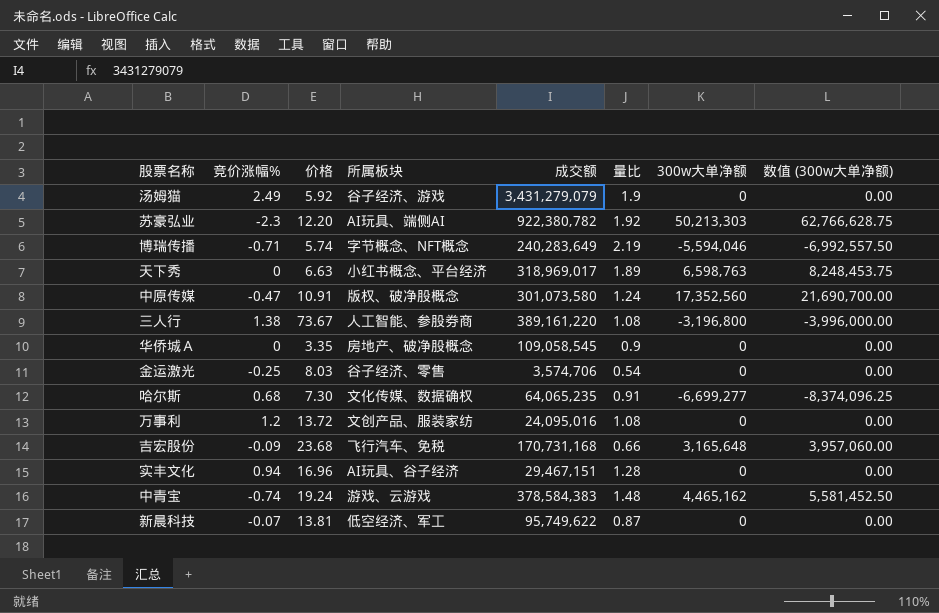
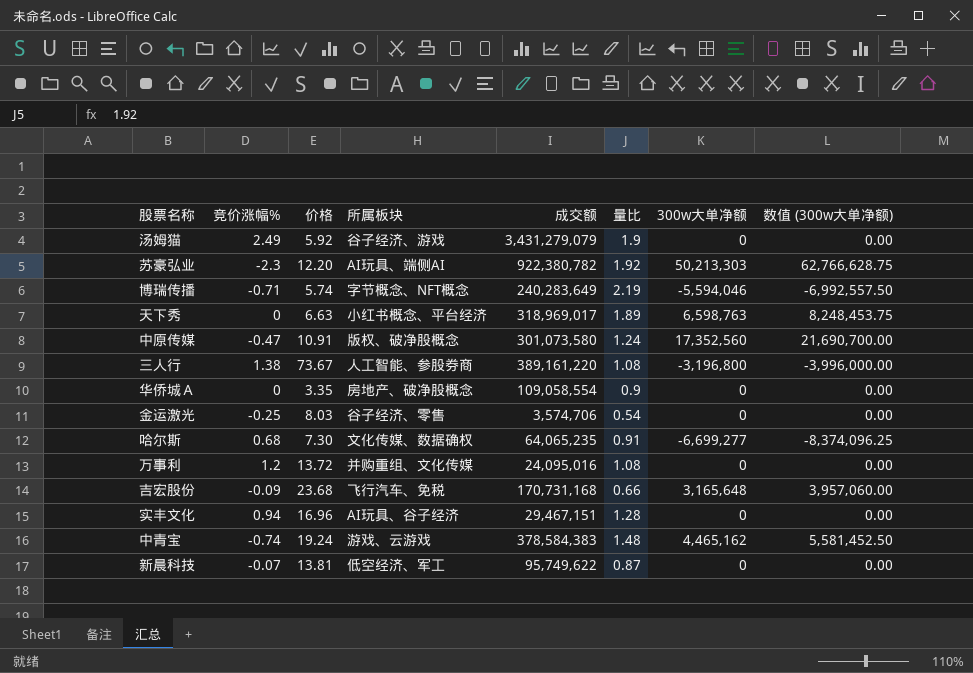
华侨城Ａ | 成交额: 109,058,545 -> 109,058,554
万事利 | 所属板块: 文创产品、服装家纺 -> 并购重组、文化传媒

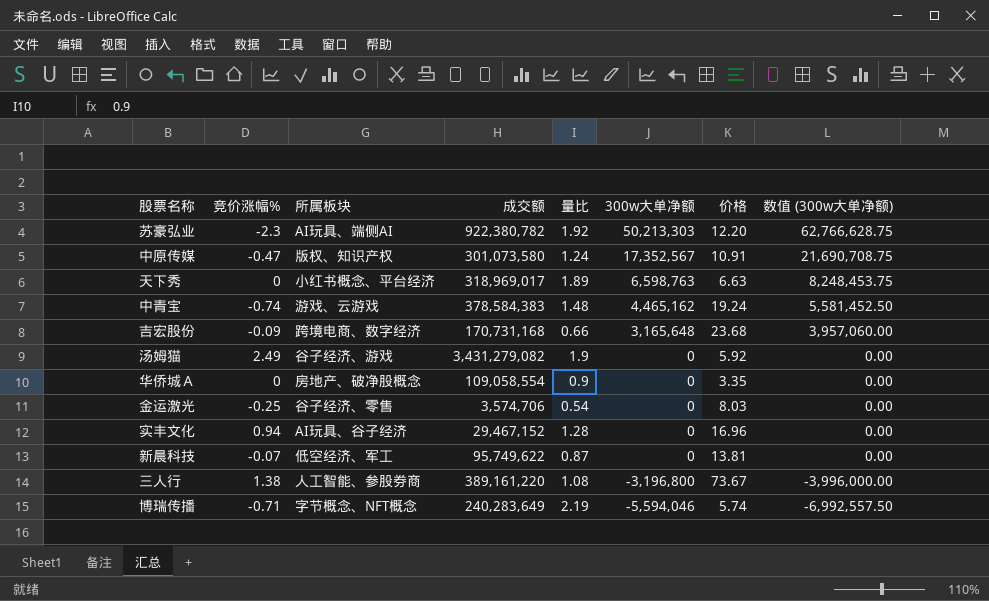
row order: none -> 300w大单净额 descending
column 价格 | position: 3 -> 7
row 哈尔斯: 0.68 | 7.30 | 文化传媒、数据确权 | 64,065,235 | 0.91 | -6,699,277 | -8,374,096.25 -> none
row 万事利: 1.2 | 13.72 | 并购重组、文化传媒 | 24,095,016 | 1.08 | 0 | 0.00 -> none
中原传媒 | 所属板块: 版权、破净股概念 -> 版权、知识产权
中原传媒 | 300w大单净额: 17,352,560 -> 17,352,567
中原传媒 | 数值 (300w大单净额): 21,690,700.00 -> 21,690,708.75
吉宏股份 | 所属板块: 飞行汽车、免税 -> 跨境电商、数字经济
汤姆猫 | 成交额: 3,431,279,079 -> 3,431,279,082
实丰文化 | 成交额: 29,467,151 -> 29,467,152

